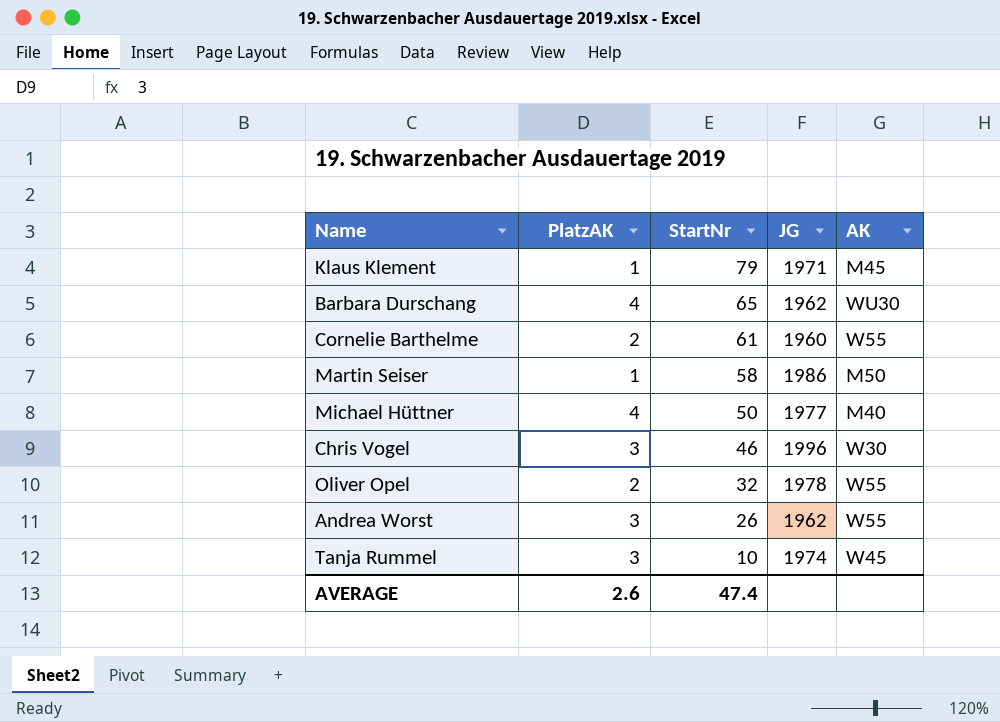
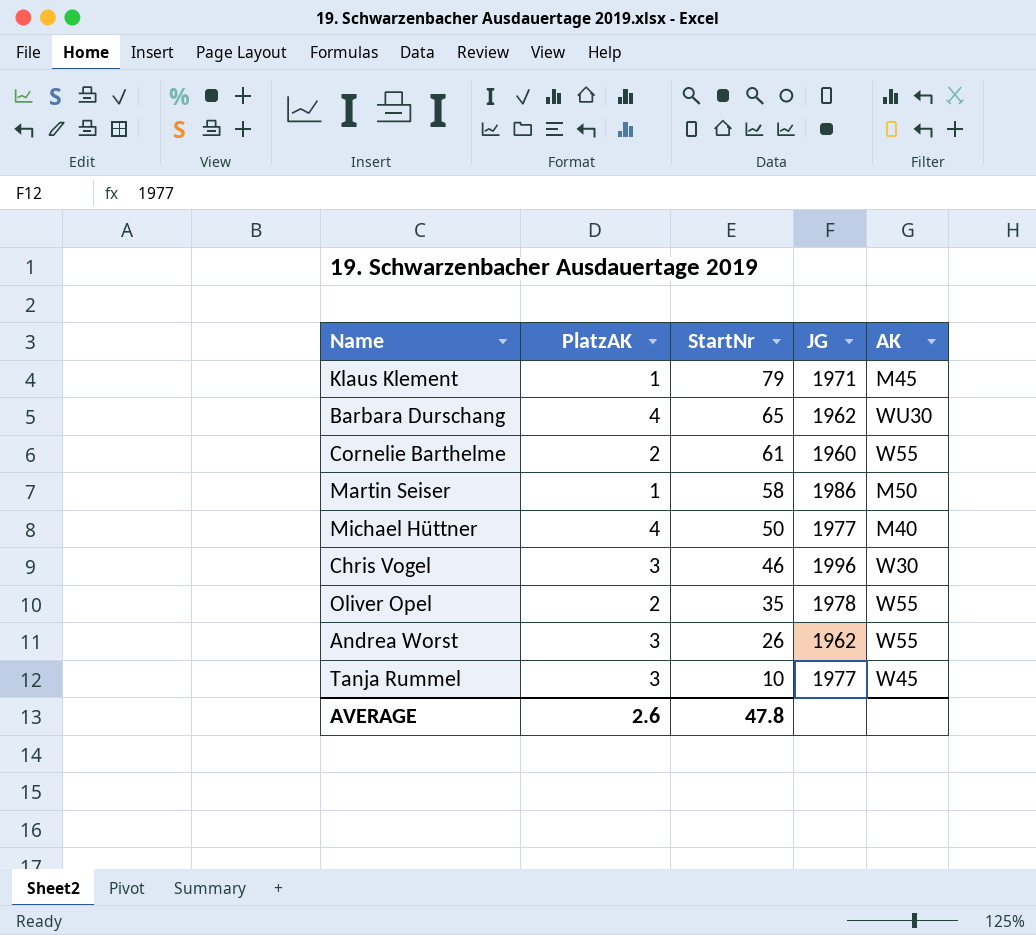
Oliver Opel | StartNr: 32 -> 35
Tanja Rummel | JG: 1974 -> 1977
AVERAGE | StartNr: 47.4 -> 47.8

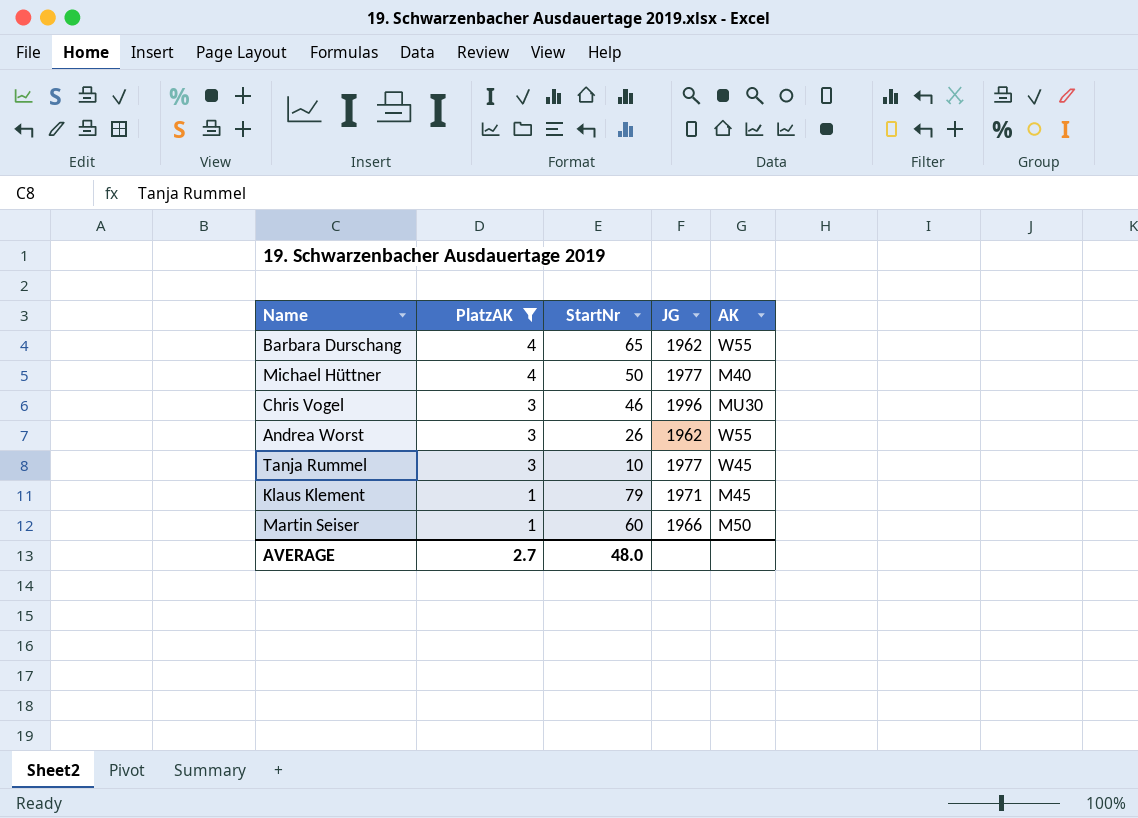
filter: none -> PlatzAK != 2
row order: StartNr descending -> PlatzAK descending
Barbara Durschang | AK: WU30 -> W55
Chris Vogel | AK: W30 -> MU30
Martin Seiser | StartNr: 58 -> 60
Martin Seiser | JG: 1986 -> 1966
AVERAGE | PlatzAK: 2.6 -> 2.7
AVERAGE | StartNr: 47.8 -> 48.0

